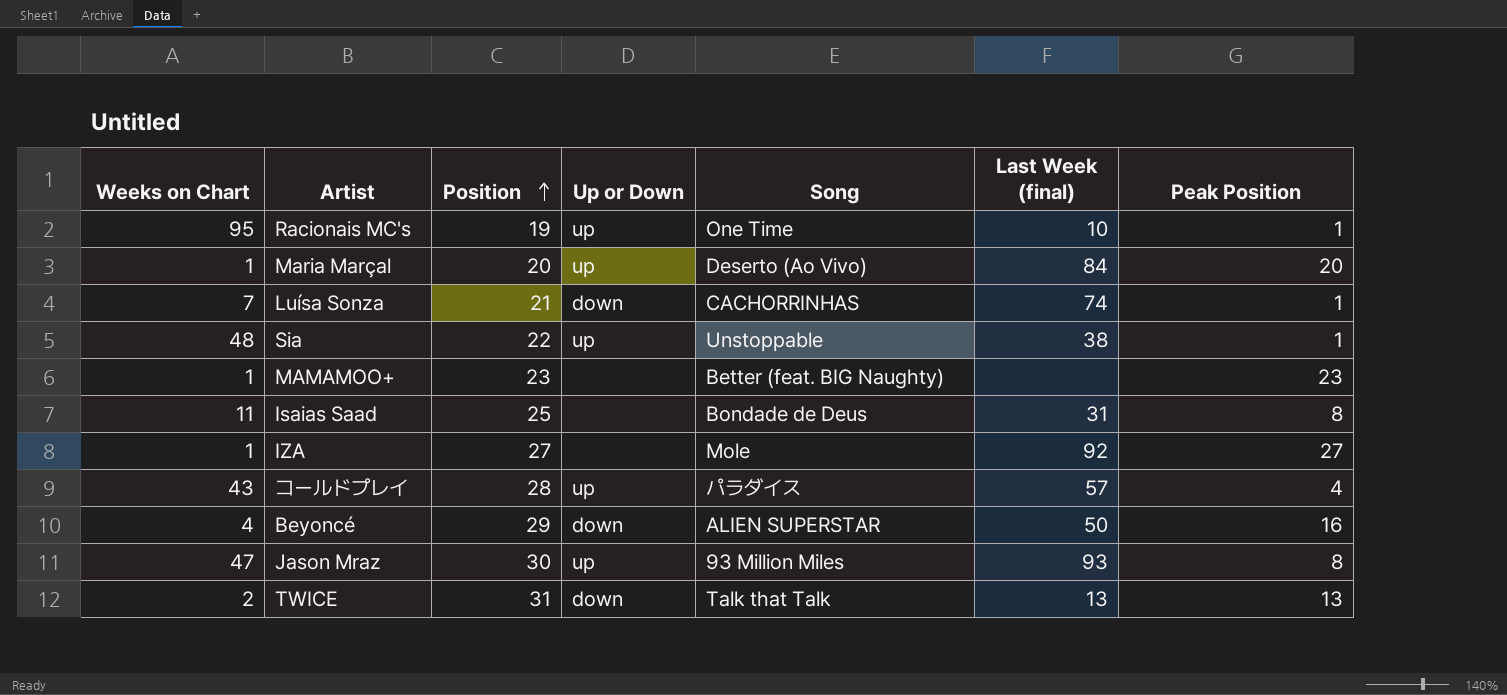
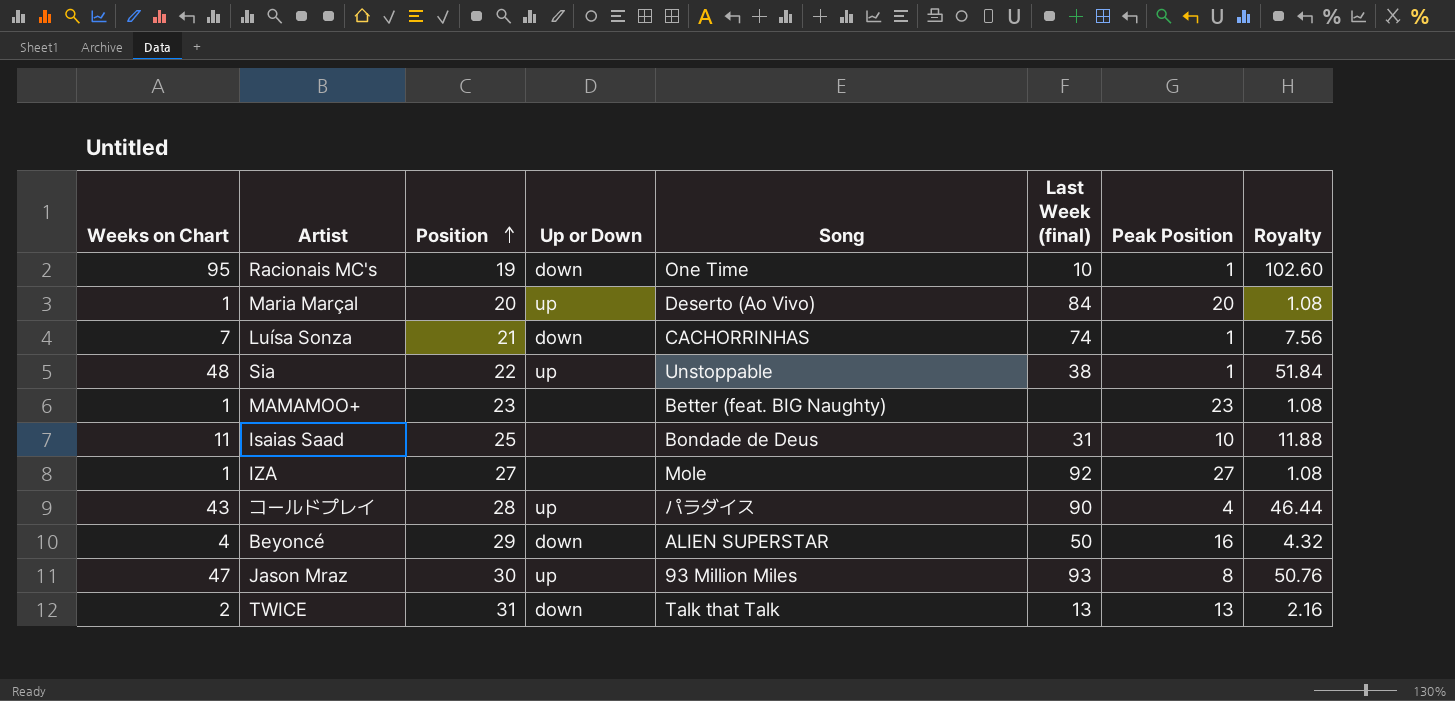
column Royalty | formula: none -> [Weeks on Chart] * 1.08
Racionais MC's | Up or Down: up -> down
Isaias Saad | Peak Position: 8 -> 10
コールドプレイ | Last Week (final): 57 -> 90

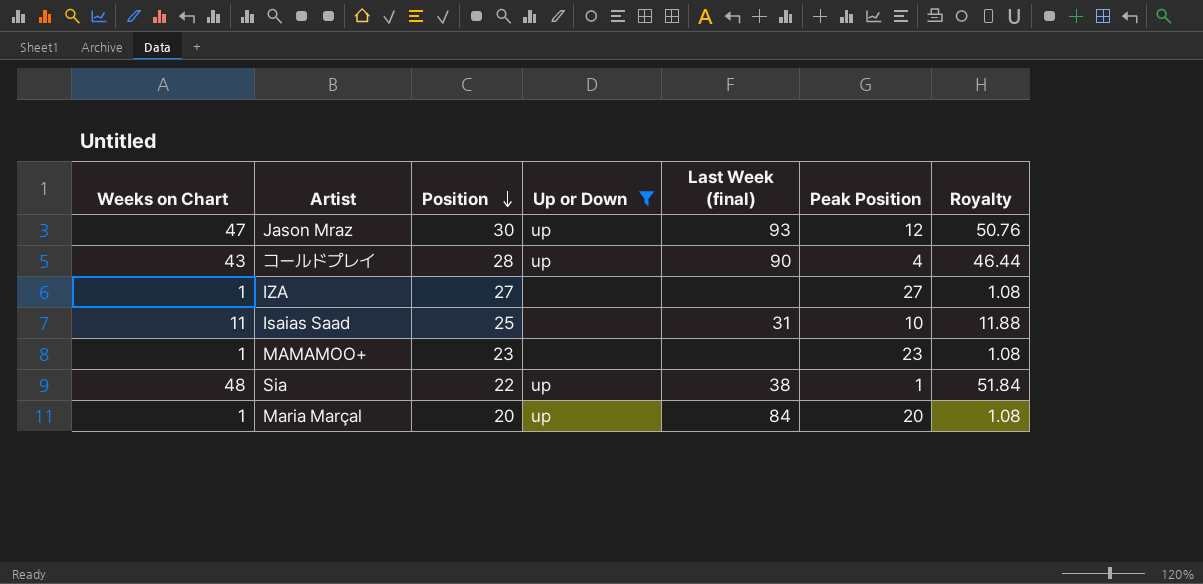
filter: none -> Up or Down != down
row order: Position ascending -> Position descending
column Song | position: 5 -> none
Jason Mraz | Peak Position: 8 -> 12
IZA | Last Week (final): 92 -> none

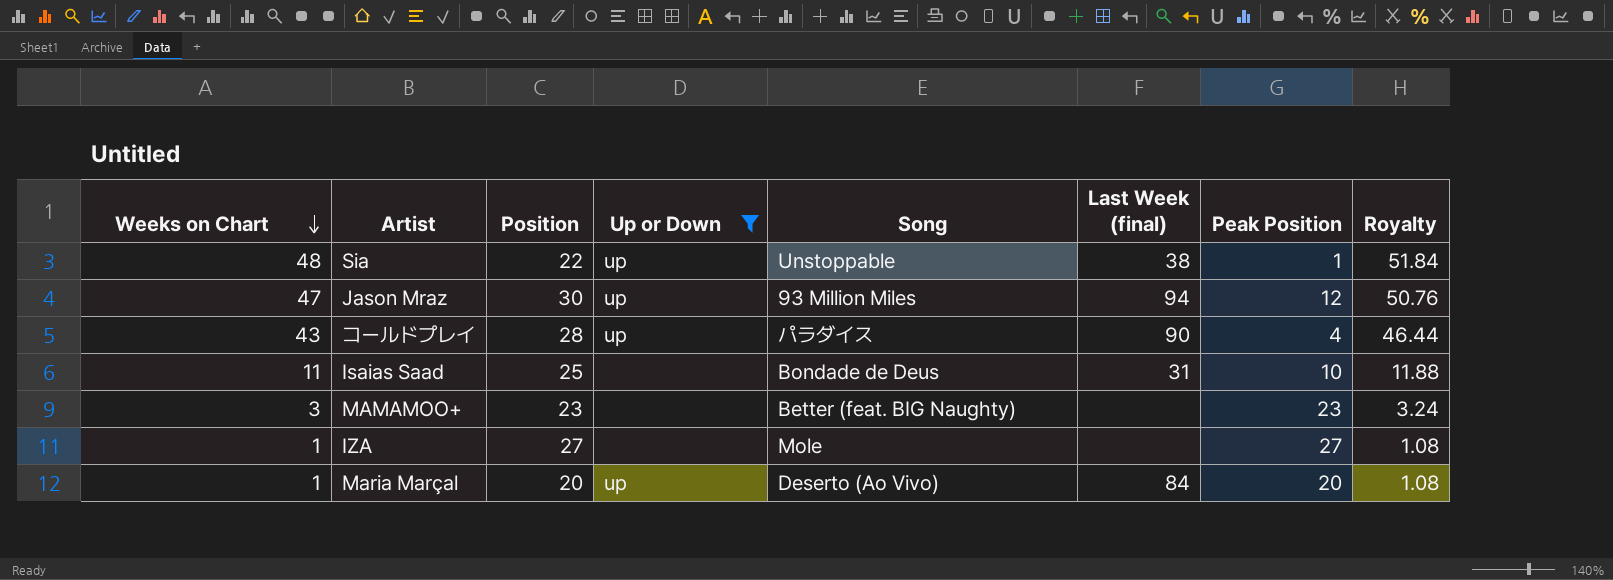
row order: Position descending -> Weeks on Chart descending
column Song | position: none -> 5
Jason Mraz | Last Week (final): 93 -> 94
MAMAMOO+ | Weeks on Chart: 1 -> 3
MAMAMOO+ | Royalty: 1.08 -> 3.24

